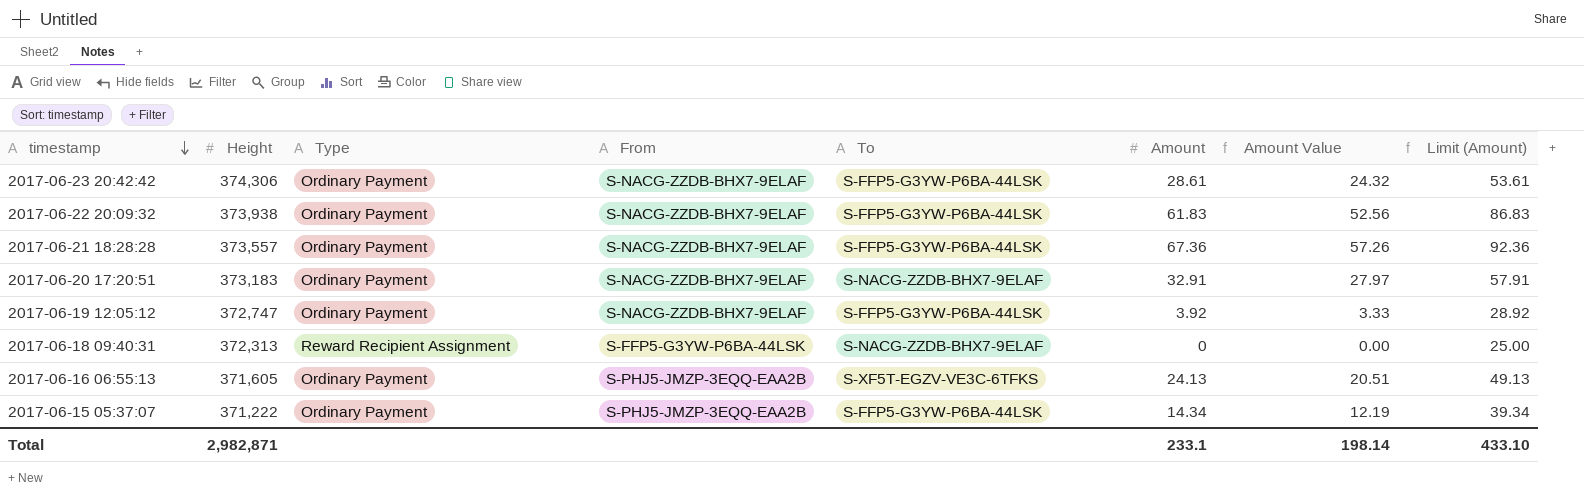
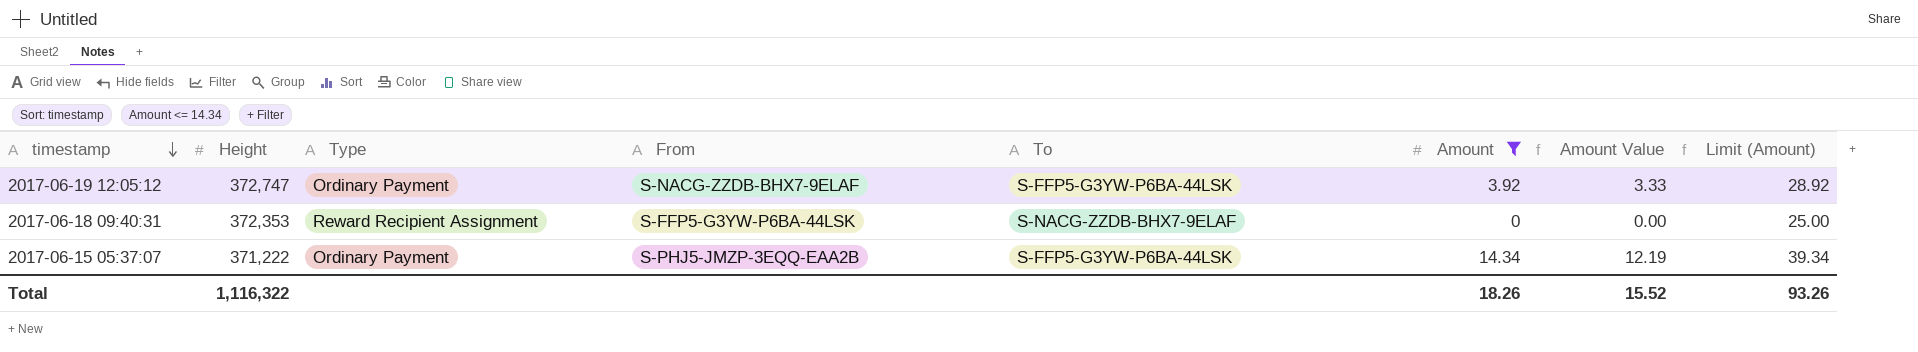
filter: none -> Amount <= 14.34
2017-06-18 09:40:31 | Height: 372,313 -> 372,353
Total | Height: 2,982,871 -> 1,116,322
Total | Amount: 233.1 -> 18.26
Total | Amount Value: 198.14 -> 15.52
Total | Limit (Amount): 433.10 -> 93.26

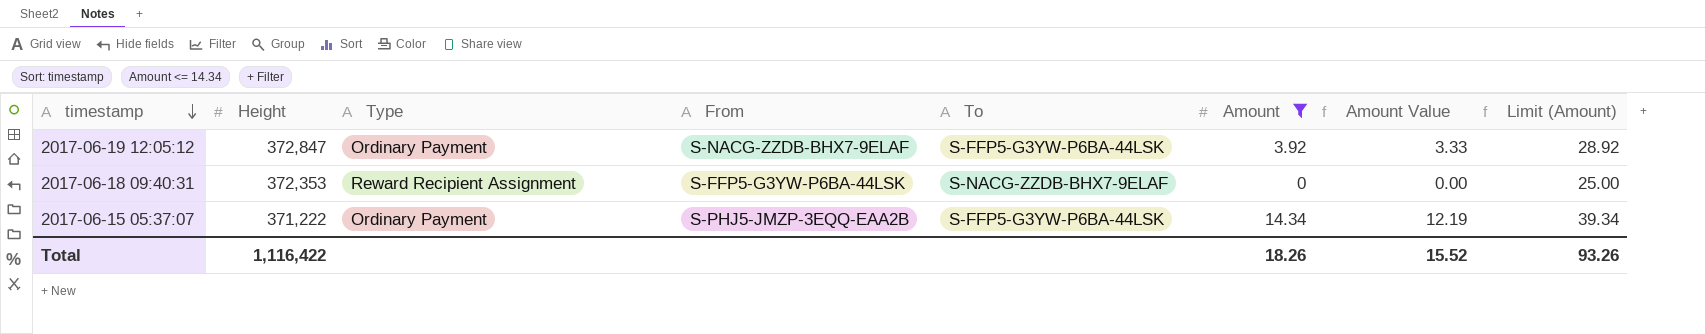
2017-06-19 12:05:12 | Height: 372,747 -> 372,847
Total | Height: 1,116,322 -> 1,116,422

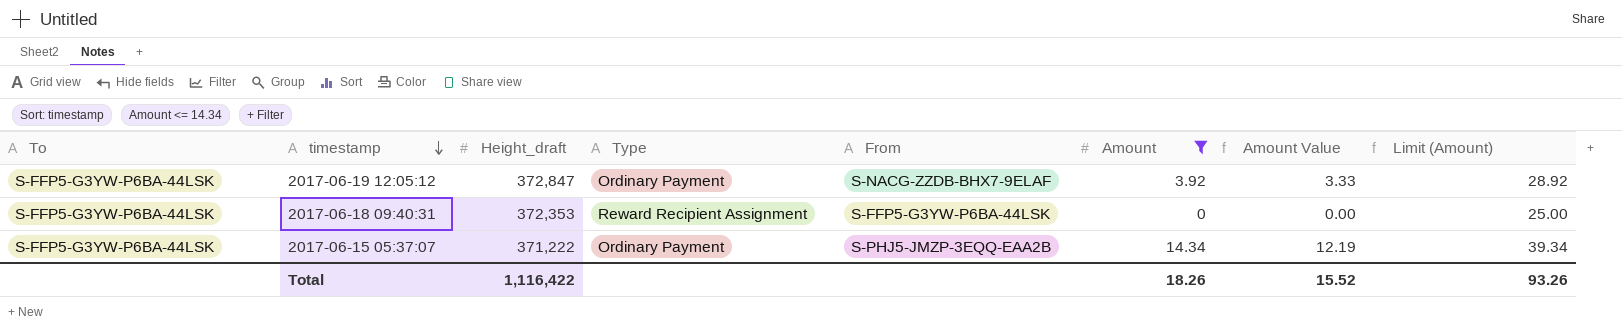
column To | position: 5 -> 1
column name: Height -> Height_draft
2017-06-18 09:40:31 | To: S-NACG-ZZDB-BHX7-9ELAF -> S-FFP5-G3YW-P6BA-44LSK

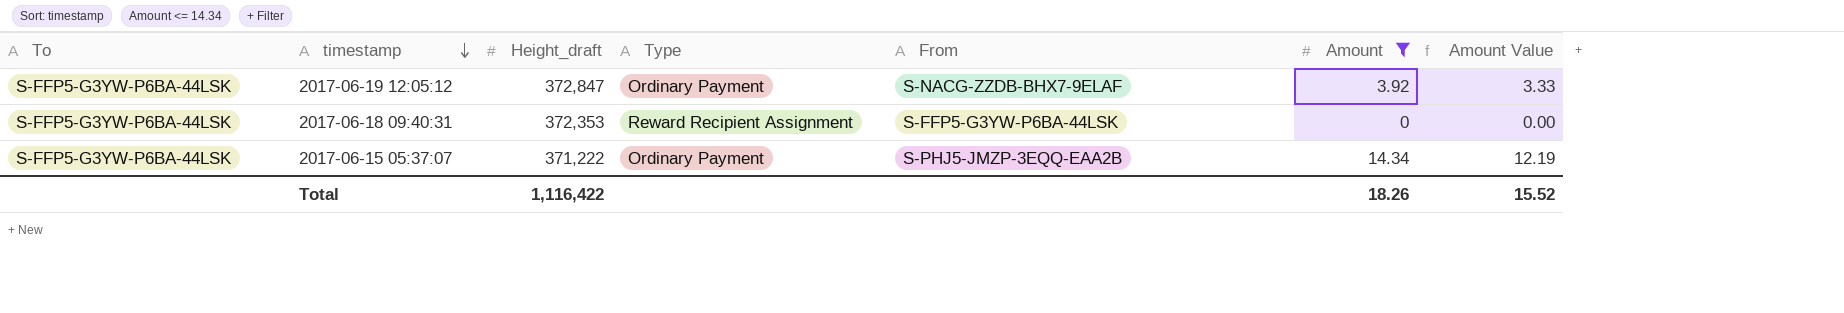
column Limit (Amount) | formula: [Amount] + 25 -> none

